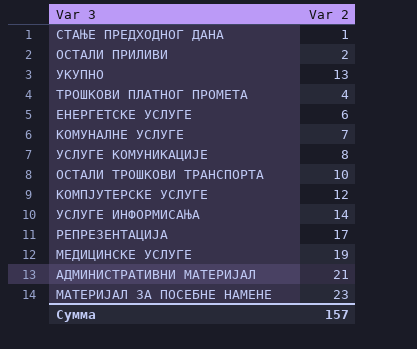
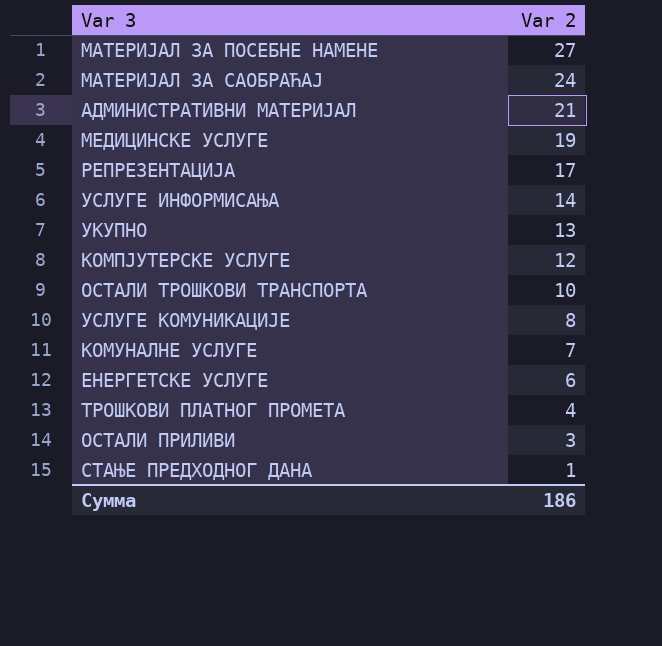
row order: none -> Var 2 descending
МАТЕРИЈАЛ ЗА ПОСЕБНЕ НАМЕНЕ | Var 2: 23 -> 27
row МАТЕРИЈАЛ ЗА САОБРАЋАЈ: none -> 24
ОСТАЛИ ПРИЛИВИ | Var 2: 2 -> 3
Сумма | Var 2: 157 -> 186

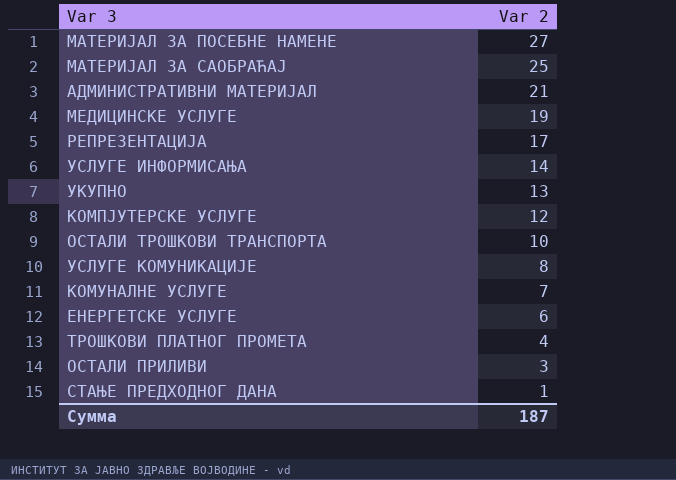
МАТЕРИЈАЛ ЗА САОБРАЋАЈ | Var 2: 24 -> 25
Сумма | Var 2: 186 -> 187

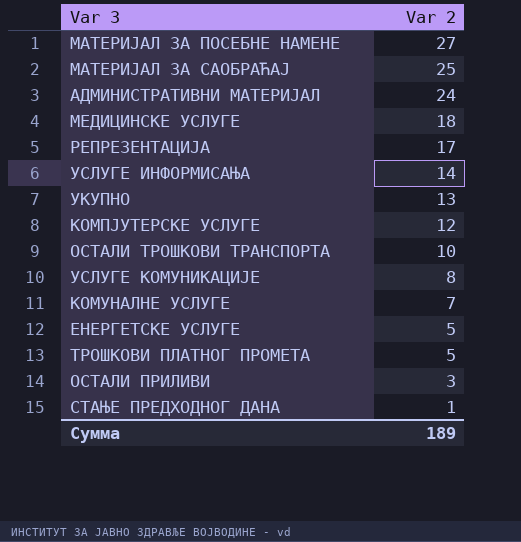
АДМИНИСТРАТИВНИ МАТЕРИЈАЛ | Var 2: 21 -> 24
МЕДИЦИНСКЕ УСЛУГЕ | Var 2: 19 -> 18
ЕНЕРГЕТСКЕ УСЛУГЕ | Var 2: 6 -> 5
ТРОШКОВИ ПЛАТНОГ ПРОМЕТА | Var 2: 4 -> 5
Сумма | Var 2: 187 -> 189

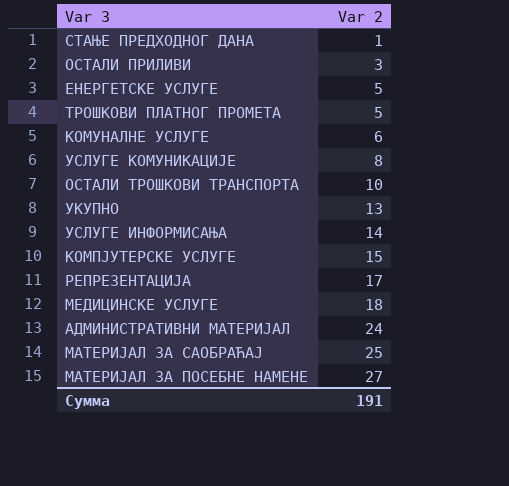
row order: Var 2 descending -> Var 2 ascending
КОМУНАЛНЕ УСЛУГЕ | Var 2: 7 -> 6
КОМПЈУТЕРСКЕ УСЛУГЕ | Var 2: 12 -> 15
Сумма | Var 2: 189 -> 191

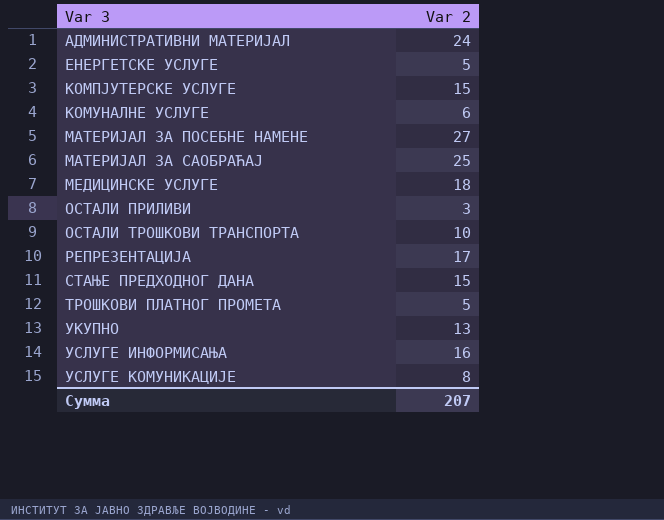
row order: Var 2 ascending -> Var 3 ascending
СТАЊЕ ПРЕДХОДНОГ ДАНА | Var 2: 1 -> 15
УСЛУГЕ ИНФОРМИСАЊА | Var 2: 14 -> 16
Сумма | Var 2: 191 -> 207

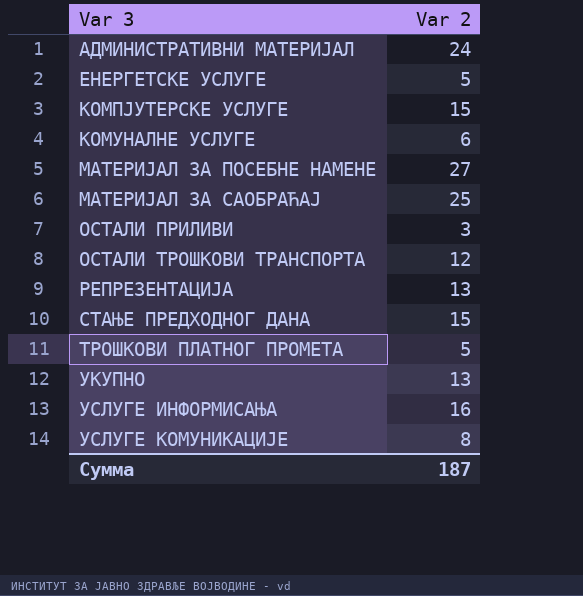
row МЕДИЦИНСКЕ УСЛУГЕ: 18 -> none
ОСТАЛИ ТРОШКОВИ ТРАНСПОРТА | Var 2: 10 -> 12
РЕПРЕЗЕНТАЦИЈА | Var 2: 17 -> 13
Сумма | Var 2: 207 -> 187

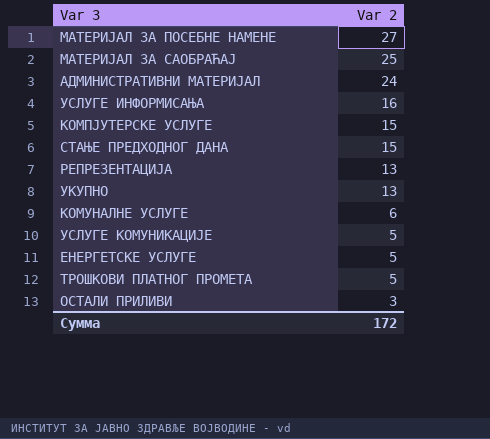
row order: Var 3 ascending -> Var 2 descending
row ОСТАЛИ ТРОШКОВИ ТРАНСПОРТА: 12 -> none
УСЛУГЕ КОМУНИКАЦИЈЕ | Var 2: 8 -> 5
Сумма | Var 2: 187 -> 172

